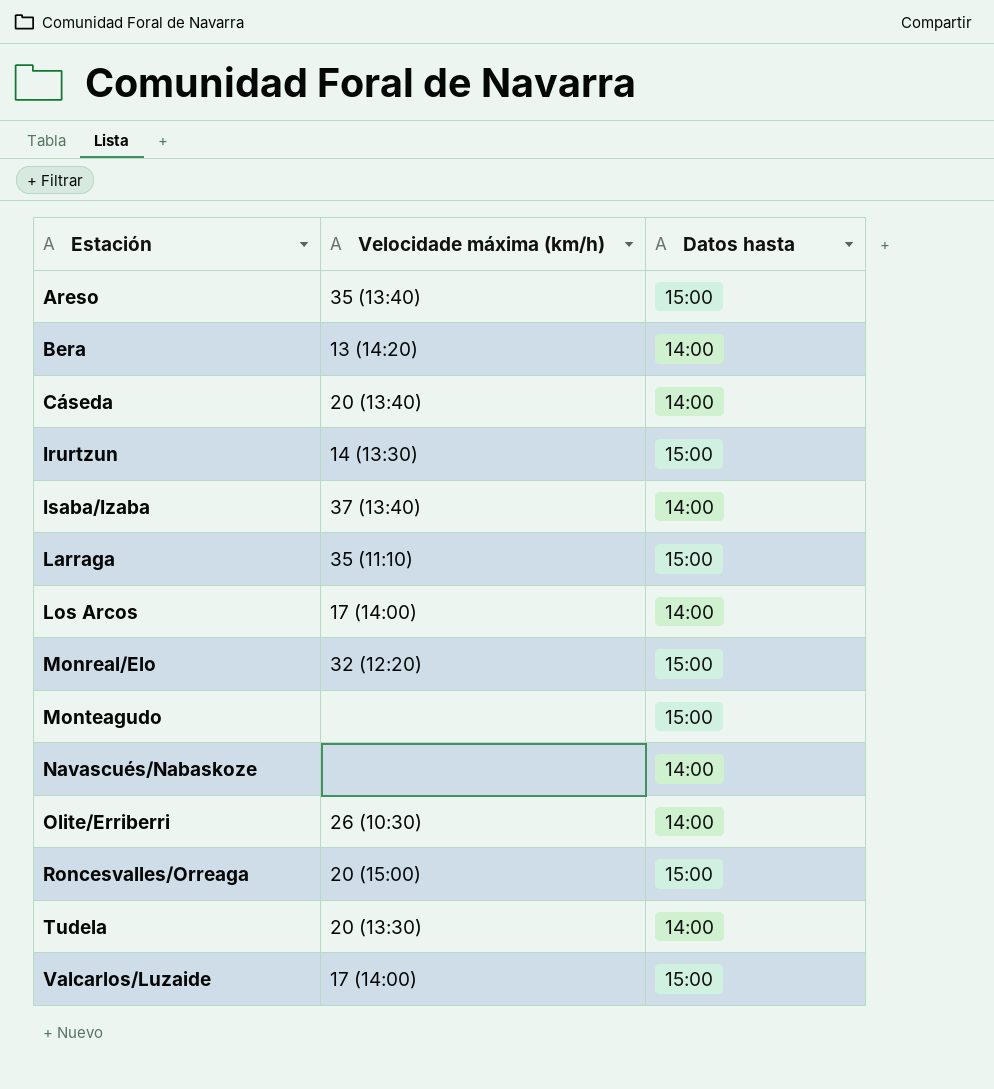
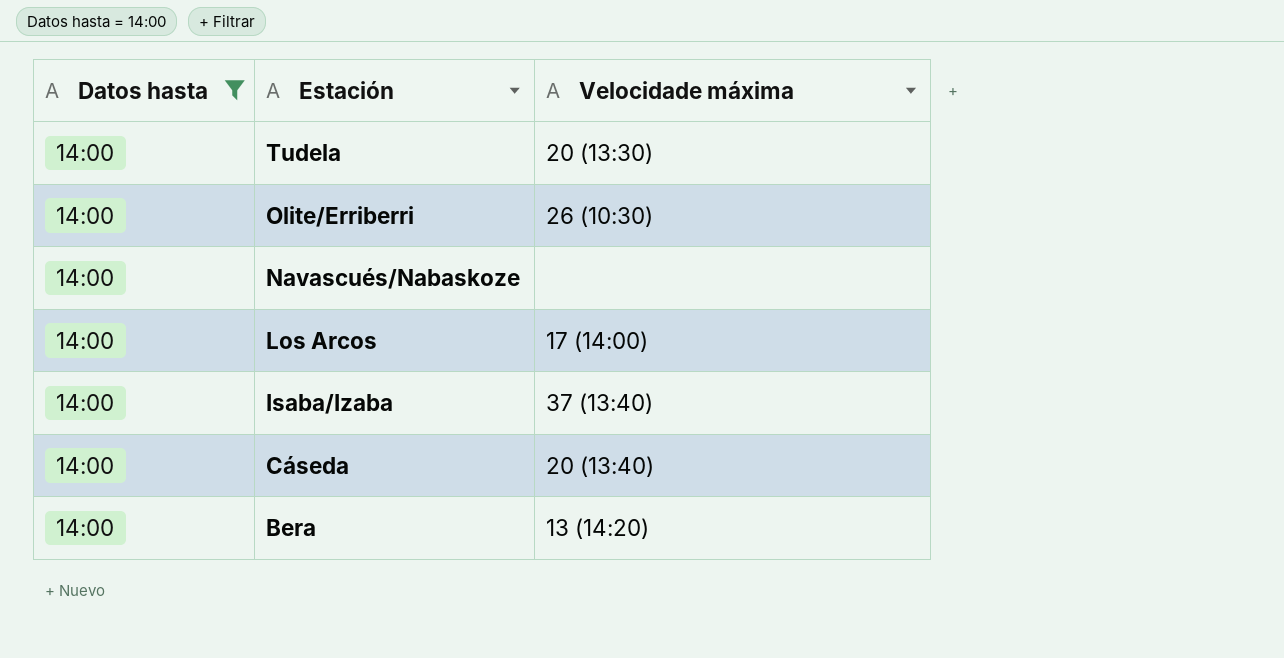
filter: none -> Datos hasta = 14:00
row order: Estación ascending -> Estación descending
column Datos hasta | position: 3 -> 1
column name: Velocidade máxima (km/h) -> Velocidade máxima

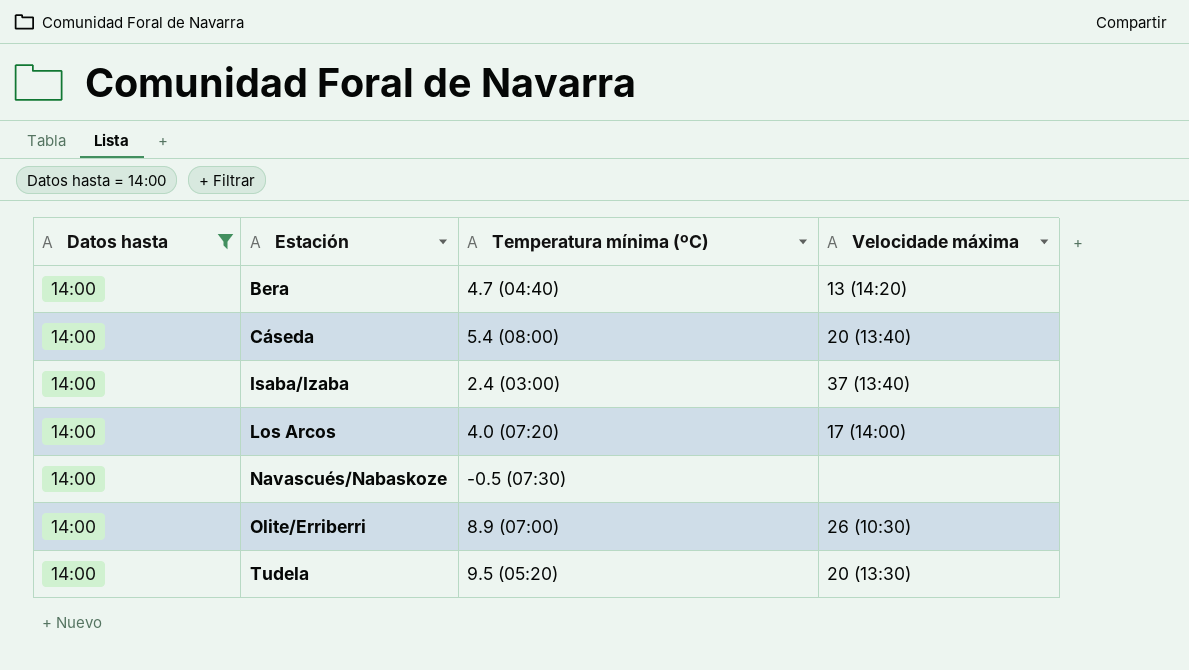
row order: Estación descending -> Estación ascending
column Temperatura mínima (ºC) | position: none -> 3

